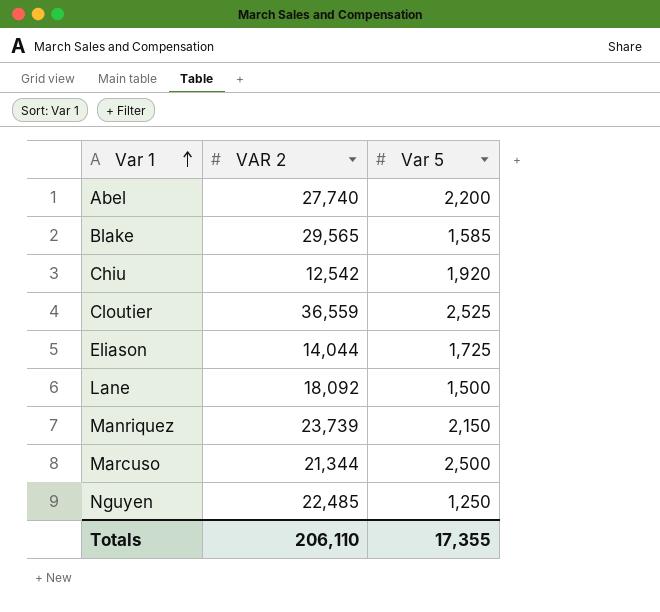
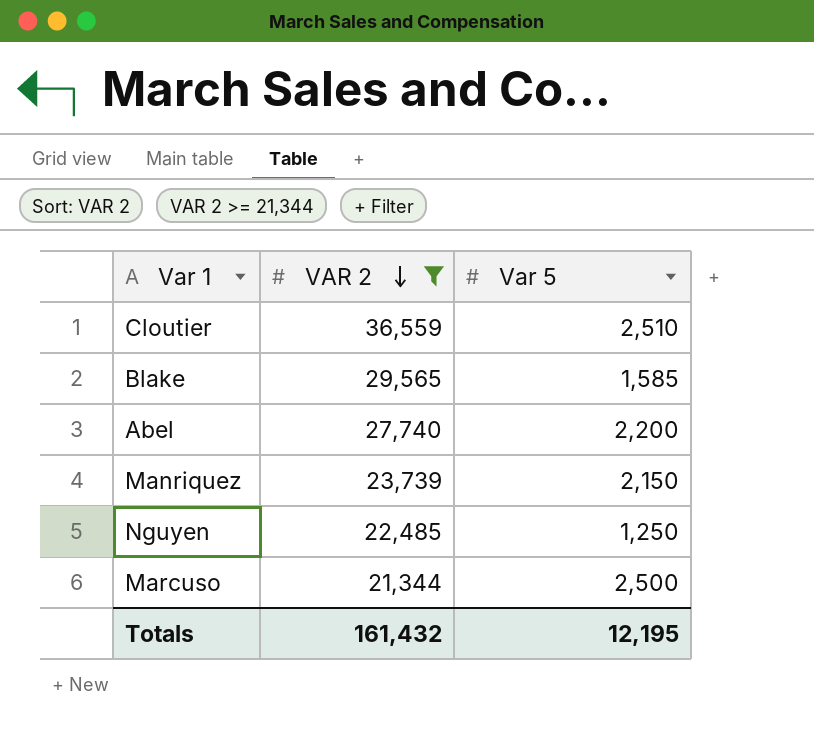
filter: none -> VAR 2 >= 21,344
row order: Var 1 ascending -> VAR 2 descending
Cloutier | Var 5: 2,525 -> 2,510
Totals | VAR 2: 206,110 -> 161,432
Totals | Var 5: 17,355 -> 12,195

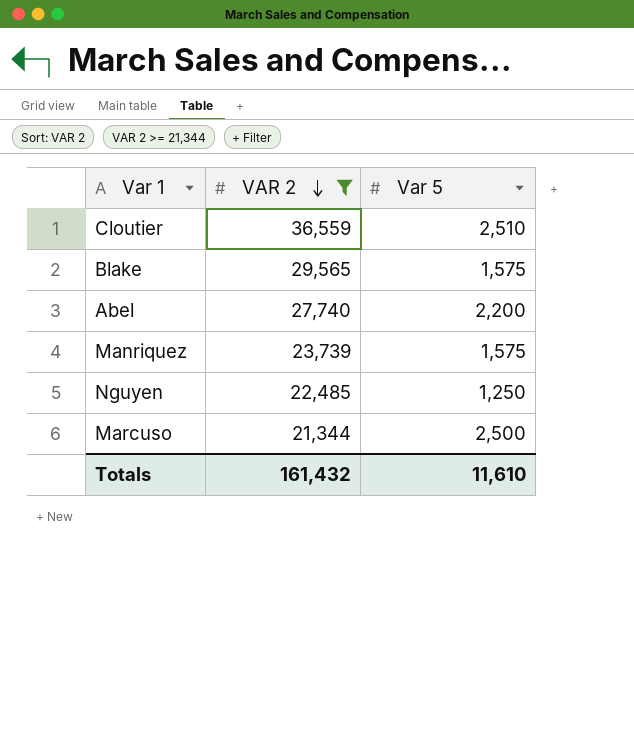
Blake | Var 5: 1,585 -> 1,575
Manriquez | Var 5: 2,150 -> 1,575
Totals | Var 5: 12,195 -> 11,610

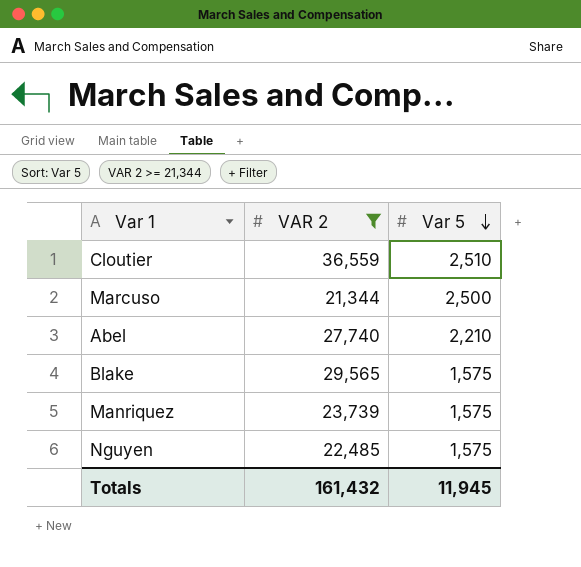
row order: VAR 2 descending -> Var 5 descending
Abel | Var 5: 2,200 -> 2,210
Nguyen | Var 5: 1,250 -> 1,575
Totals | Var 5: 11,610 -> 11,945

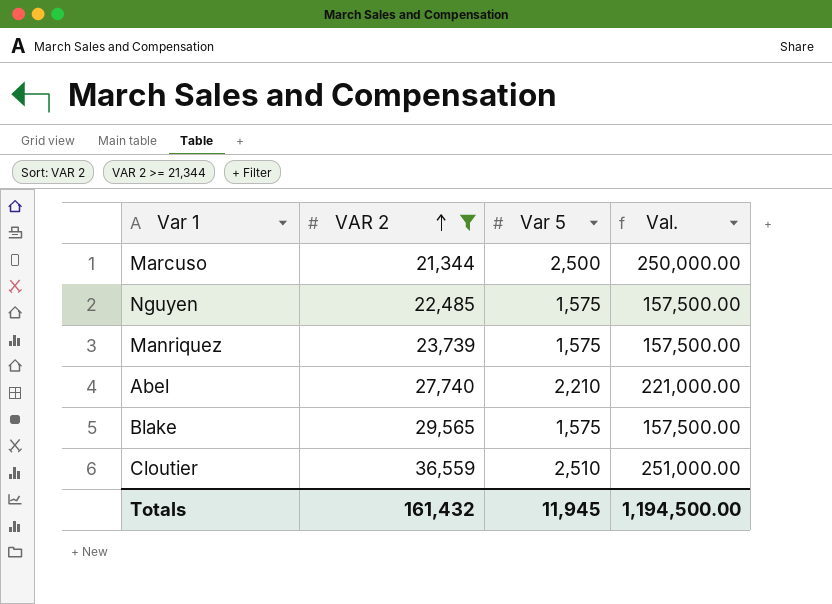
row order: Var 5 descending -> VAR 2 ascending
column Val. | formula: none -> [Var 5] * 100

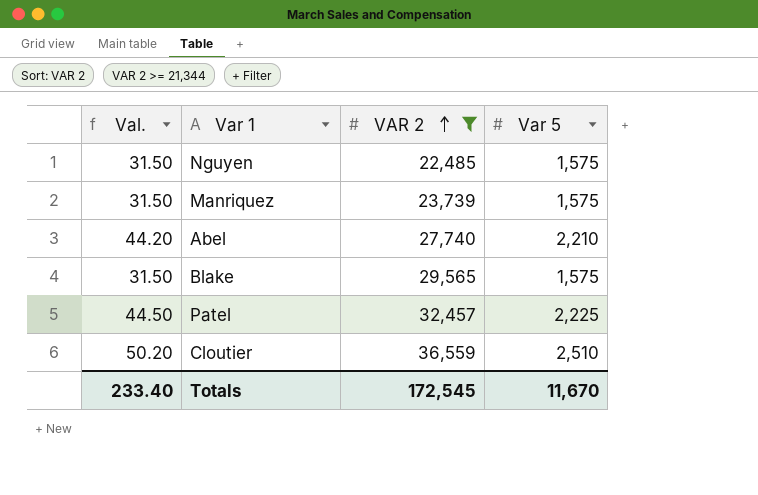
column Val. | formula: [Var 5] * 100 -> [Var 5] * 0.02
column Val. | position: 4 -> 1
row Marcuso: 21,344 | 2,500 | 250,000.00 -> none
row Patel: none -> 44.50 | 32,457 | 2,225
Totals | Val.: 1,194,500.00 -> 233.40
Totals | VAR 2: 161,432 -> 172,545
Totals | Var 5: 11,945 -> 11,670

